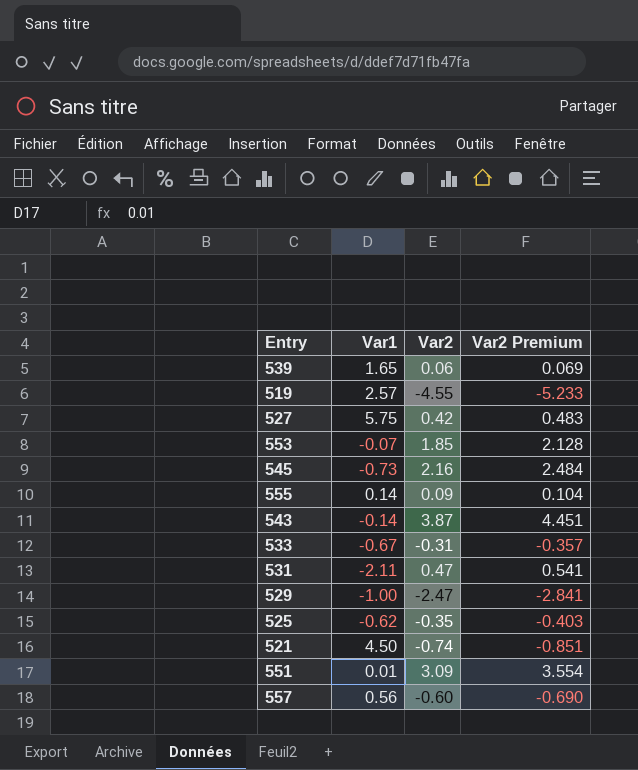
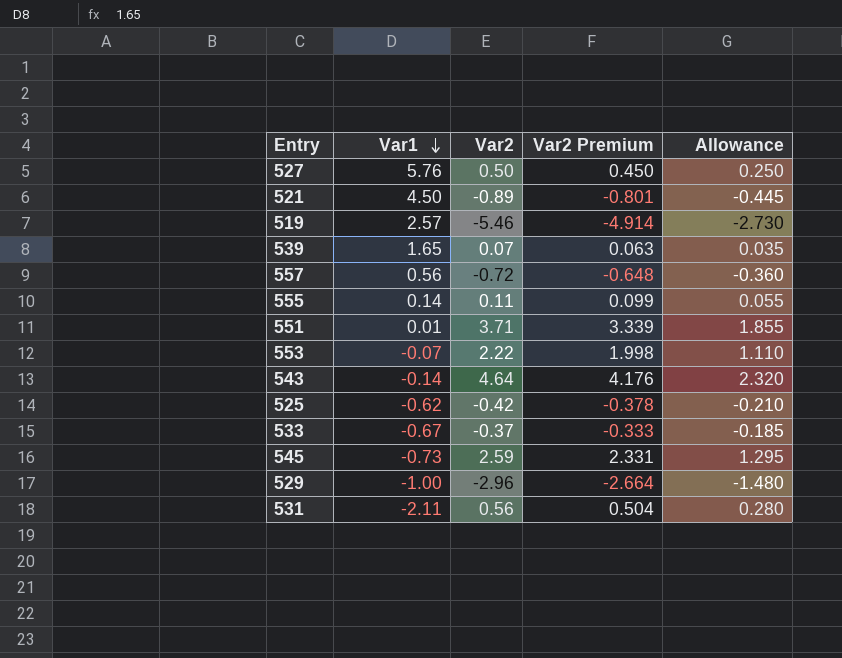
row order: none -> Var1 descending
column Var2 Premium | formula: [Var2] * 1.15 -> [Var2] * 0.9
column Allowance | formula: none -> [Var2] * 0.5
527 | Var1: 5.75 -> 5.76
527 | Var2: 0.42 -> 0.50
521 | Var2: -0.74 -> -0.89
519 | Var2: -4.55 -> -5.46
539 | Var2: 0.06 -> 0.07
557 | Var2: -0.60 -> -0.72
555 | Var2: 0.09 -> 0.11
551 | Var2: 3.09 -> 3.71
553 | Var2: 1.85 -> 2.22
543 | Var2: 3.87 -> 4.64
525 | Var2: -0.35 -> -0.42
533 | Var2: -0.31 -> -0.37
545 | Var2: 2.16 -> 2.59
529 | Var2: -2.47 -> -2.96
531 | Var2: 0.47 -> 0.56

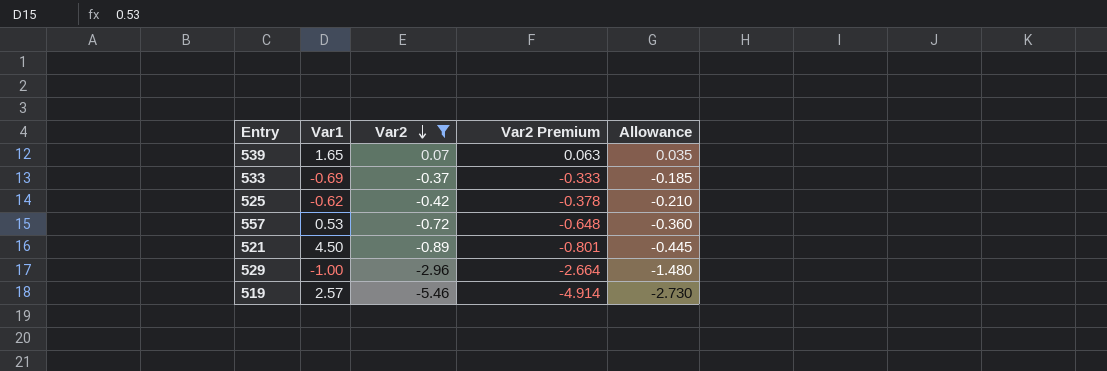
filter: none -> Var2 <= 0.07
row order: Var1 descending -> Var2 descending
533 | Var1: -0.67 -> -0.69
557 | Var1: 0.56 -> 0.53

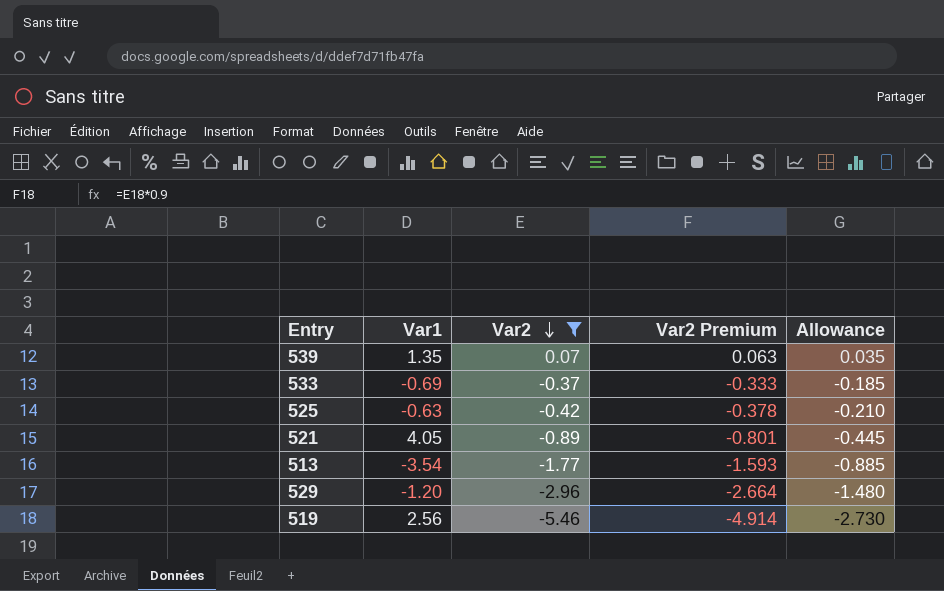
row 557: 0.53 | -0.72 | -0.648 | -0.360 -> none
539 | Var1: 1.65 -> 1.35
525 | Var1: -0.62 -> -0.63
521 | Var1: 4.50 -> 4.05
row 513: none -> -3.54 | -1.77 | -1.593 | -0.885
529 | Var1: -1.00 -> -1.20
519 | Var1: 2.57 -> 2.56

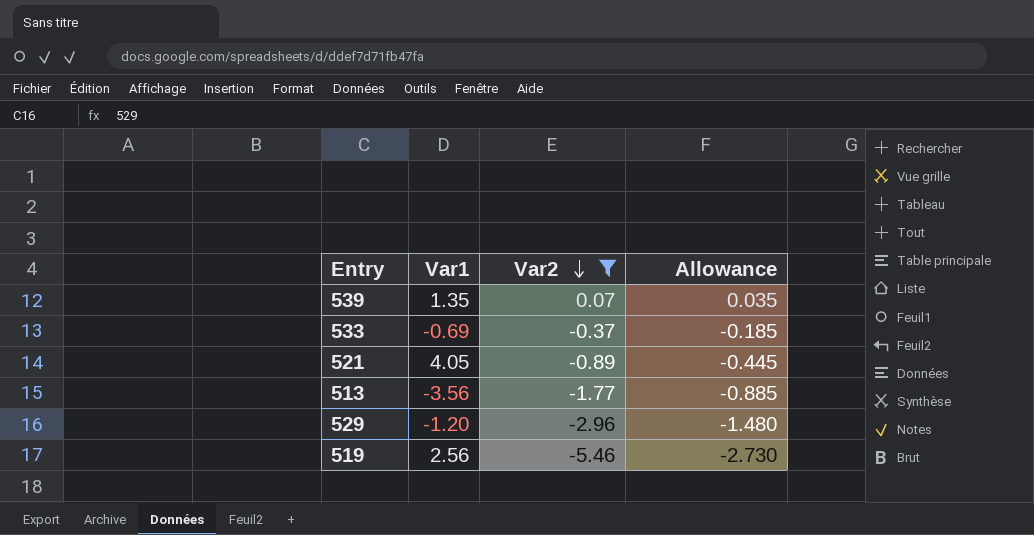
column Var2 Premium | formula: [Var2] * 0.9 -> none
row 525: -0.63 | -0.42 | -0.378 | -0.210 -> none
513 | Var1: -3.54 -> -3.56

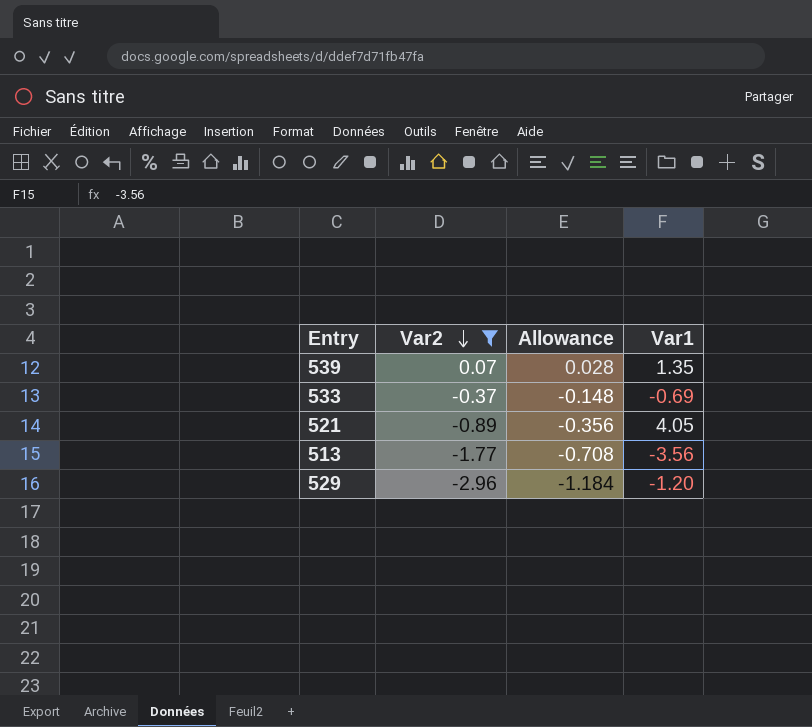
column Allowance | formula: [Var2] * 0.5 -> [Var2] * 0.4
column Var1 | position: 2 -> 4
row 519: 2.56 | -5.46 | -2.730 -> none

